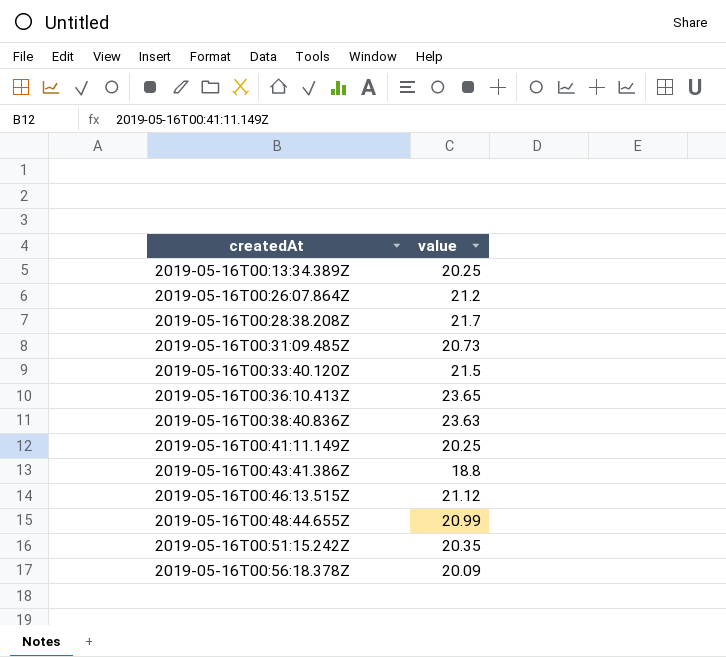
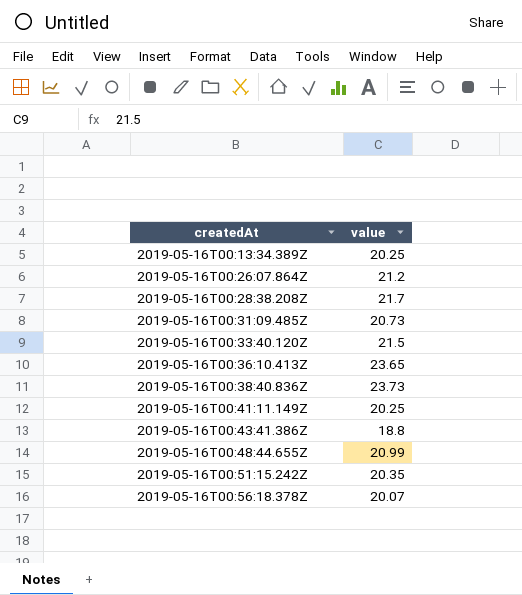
row 2019-05-16T00:46:13.515Z: 21.12 -> none
2019-05-16T00:38:40.836Z | value: 23.63 -> 23.73
2019-05-16T00:56:18.378Z | value: 20.09 -> 20.07

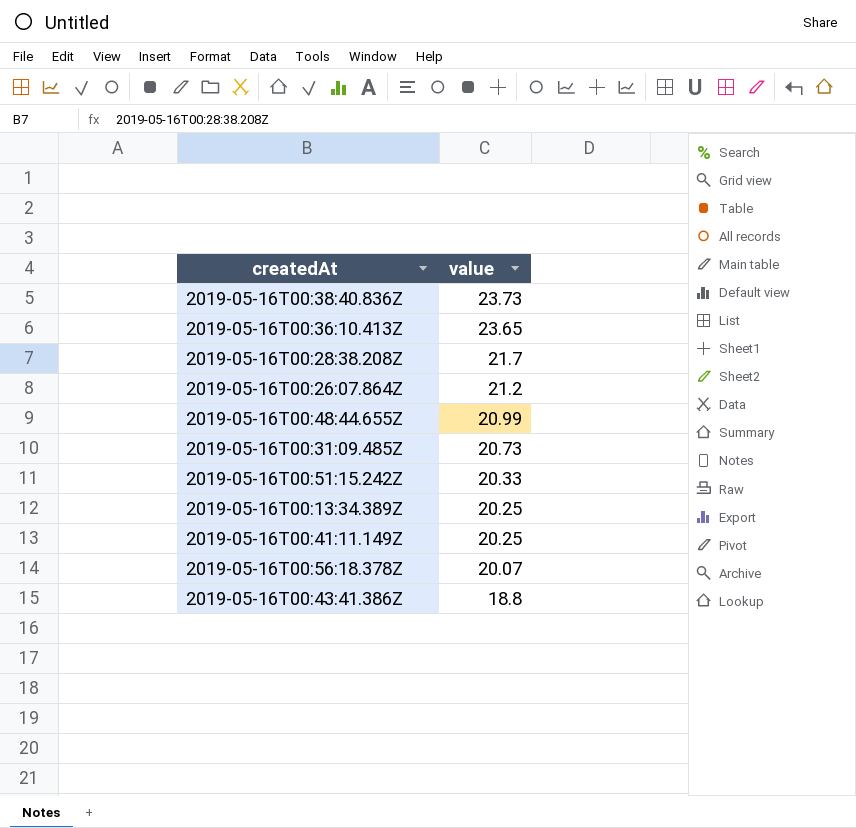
row order: createdAt ascending -> value descending
row 2019-05-16T00:33:40.120Z: 21.5 -> none
2019-05-16T00:51:15.242Z | value: 20.35 -> 20.33

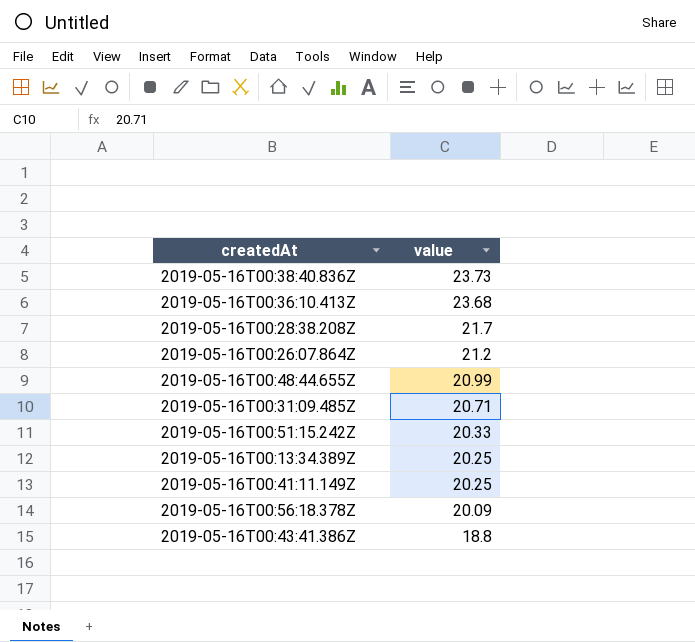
2019-05-16T00:36:10.413Z | value: 23.65 -> 23.68
2019-05-16T00:31:09.485Z | value: 20.73 -> 20.71
2019-05-16T00:56:18.378Z | value: 20.07 -> 20.09

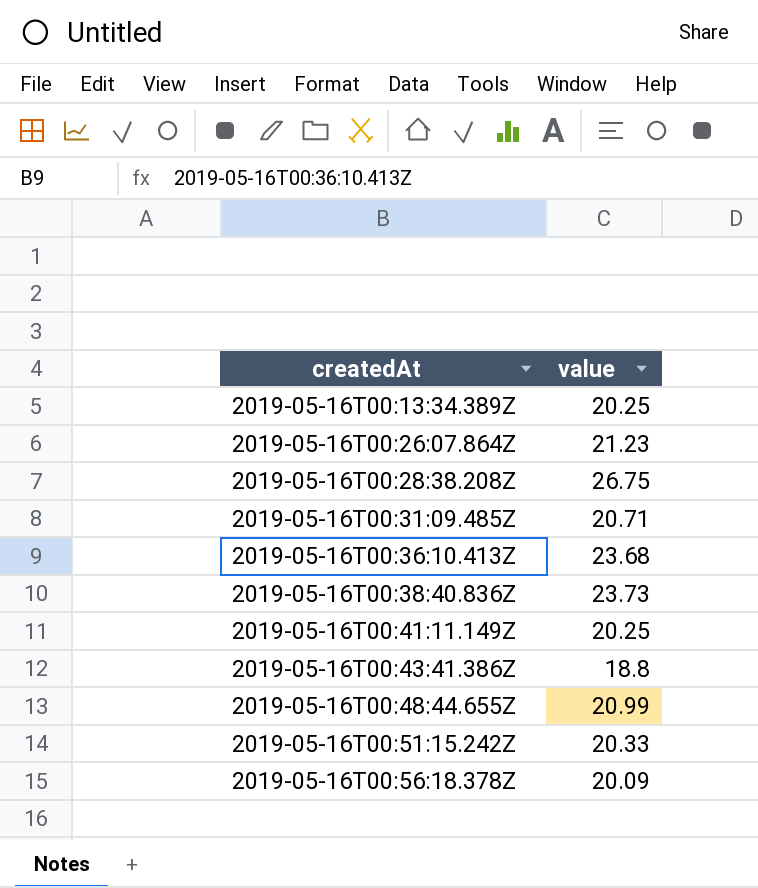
row order: value descending -> createdAt ascending
2019-05-16T00:26:07.864Z | value: 21.2 -> 21.23
2019-05-16T00:28:38.208Z | value: 21.7 -> 26.75

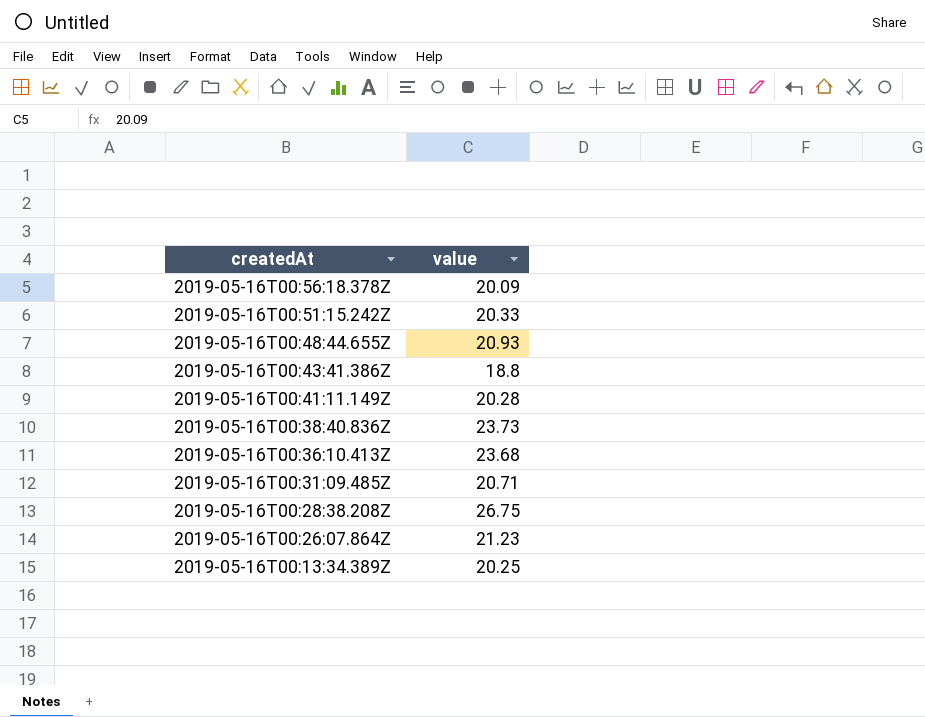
row order: createdAt ascending -> createdAt descending
2019-05-16T00:48:44.655Z | value: 20.99 -> 20.93
2019-05-16T00:41:11.149Z | value: 20.25 -> 20.28

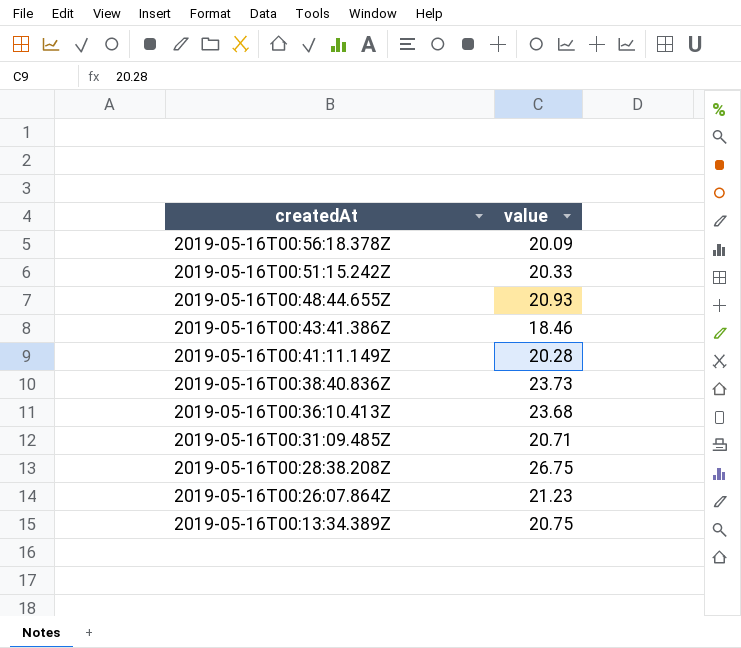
2019-05-16T00:43:41.386Z | value: 18.8 -> 18.46
2019-05-16T00:13:34.389Z | value: 20.25 -> 20.75

